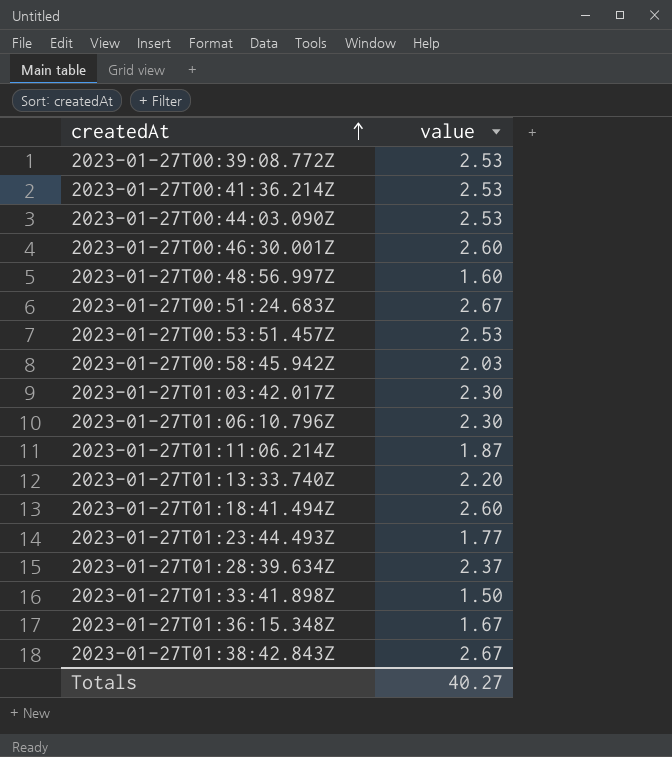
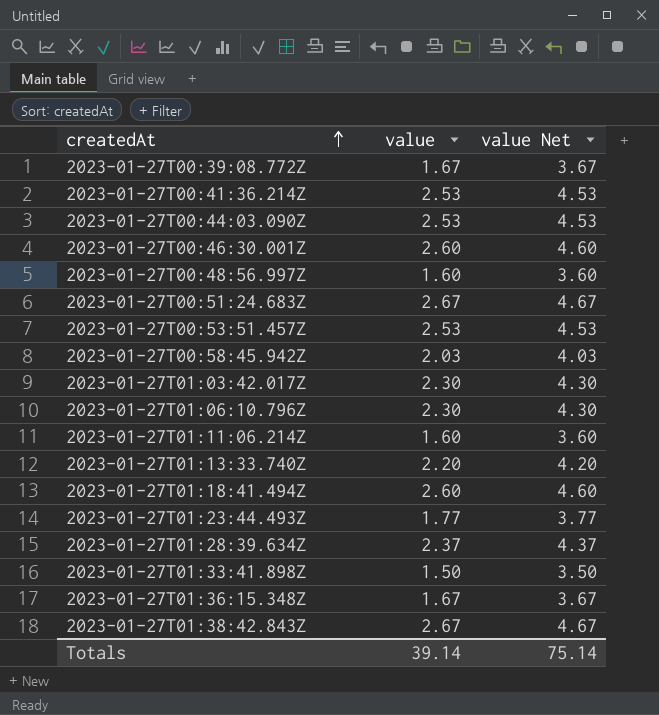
column value Net | formula: none -> [value] + 2
2023-01-27T00:39:08.772Z | value: 2.53 -> 1.67
2023-01-27T01:11:06.214Z | value: 1.87 -> 1.60
Totals | value: 40.27 -> 39.14

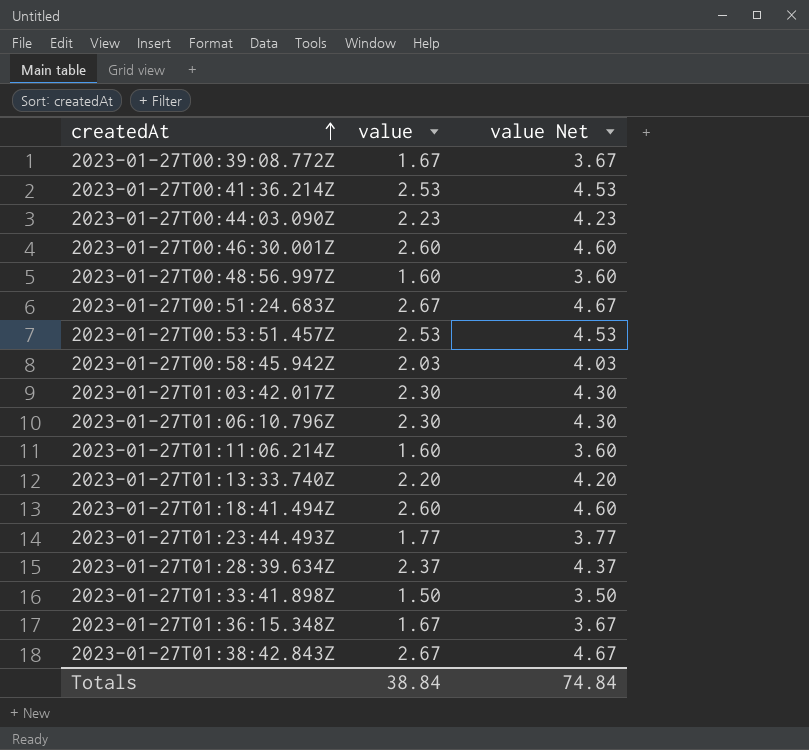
2023-01-27T00:44:03.090Z | value: 2.53 -> 2.23
2023-01-27T00:44:03.090Z | value Net: 4.53 -> 4.23
Totals | value: 39.14 -> 38.84
Totals | value Net: 75.14 -> 74.84

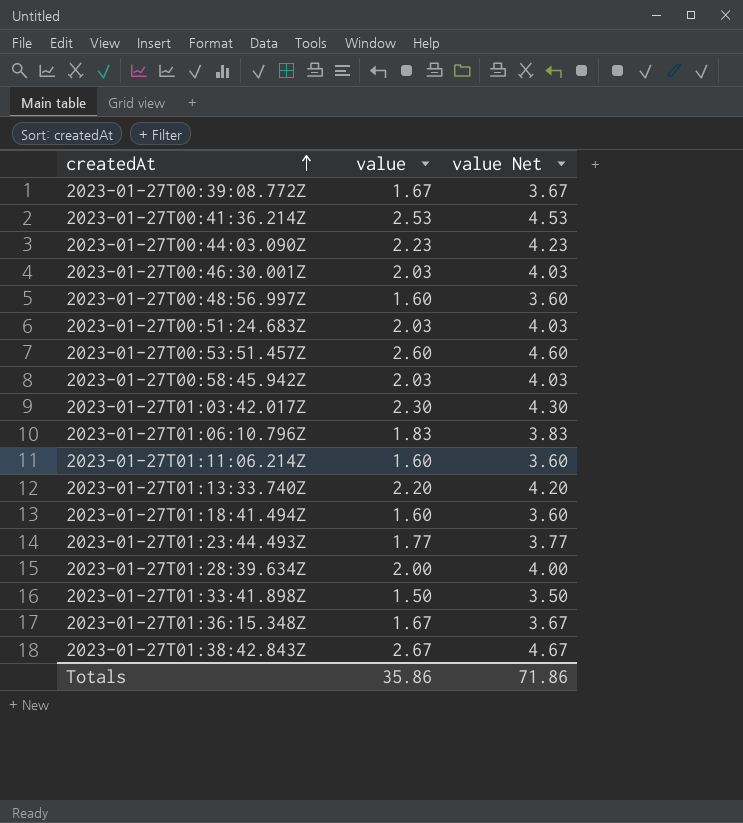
2023-01-27T00:46:30.001Z | value: 2.60 -> 2.03
2023-01-27T00:46:30.001Z | value Net: 4.60 -> 4.03
2023-01-27T00:51:24.683Z | value: 2.67 -> 2.03
2023-01-27T00:51:24.683Z | value Net: 4.67 -> 4.03
2023-01-27T00:53:51.457Z | value: 2.53 -> 2.60
2023-01-27T00:53:51.457Z | value Net: 4.53 -> 4.60
2023-01-27T01:06:10.796Z | value: 2.30 -> 1.83
2023-01-27T01:06:10.796Z | value Net: 4.30 -> 3.83
2023-01-27T01:18:41.494Z | value: 2.60 -> 1.60
2023-01-27T01:18:41.494Z | value Net: 4.60 -> 3.60
2023-01-27T01:28:39.634Z | value: 2.37 -> 2.00
2023-01-27T01:28:39.634Z | value Net: 4.37 -> 4.00
Totals | value: 38.84 -> 35.86
Totals | value Net: 74.84 -> 71.86

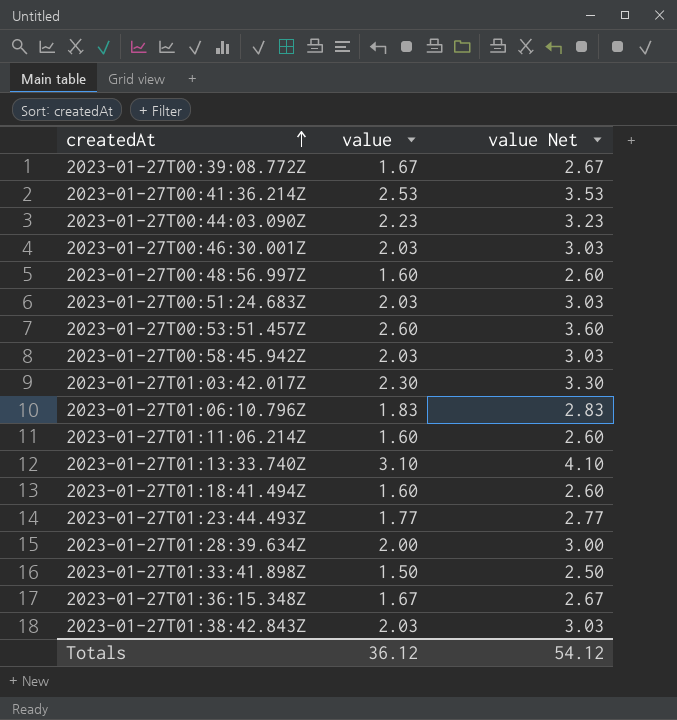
column value Net | formula: [value] + 2 -> [value] + 1
2023-01-27T01:13:33.740Z | value: 2.20 -> 3.10
2023-01-27T01:38:42.843Z | value: 2.67 -> 2.03
Totals | value: 35.86 -> 36.12
Totals | value Net: 71.86 -> 54.12

